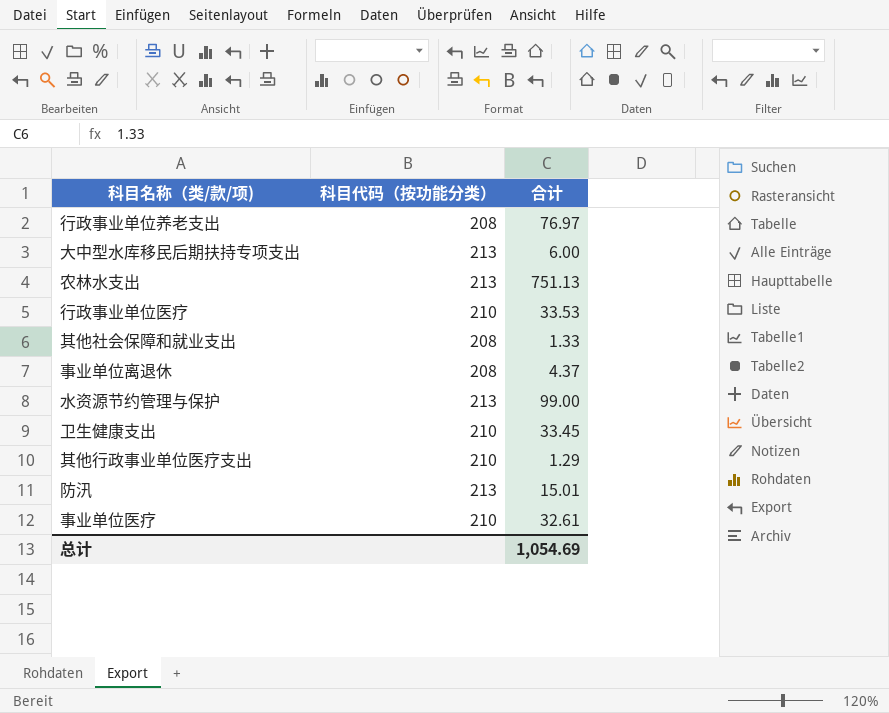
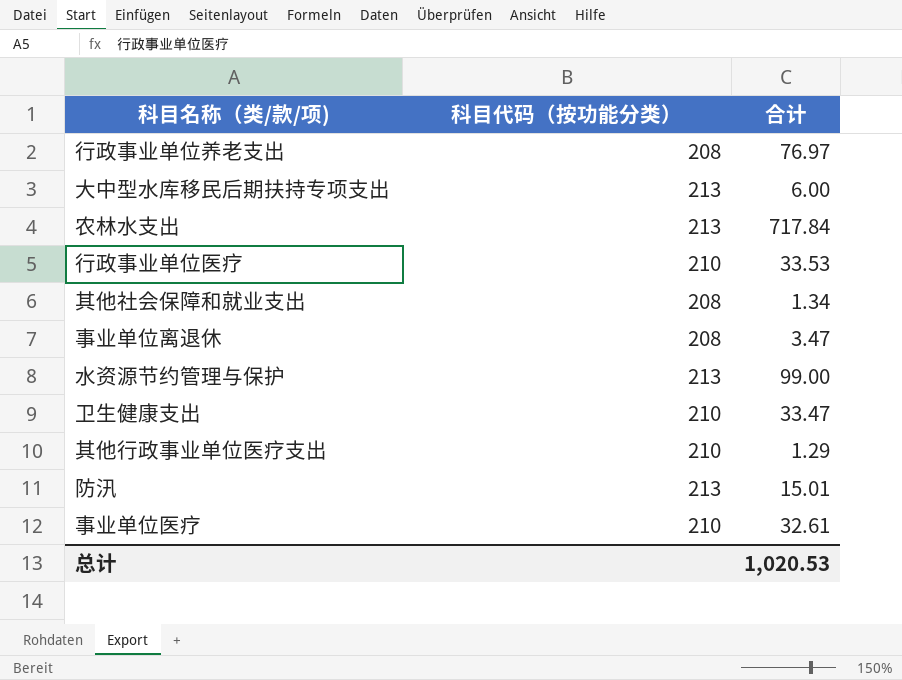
农林水支出 | 合计: 751.13 -> 717.84
其他社会保障和就业支出 | 合计: 1.33 -> 1.34
事业单位离退休 | 合计: 4.37 -> 3.47
卫生健康支出 | 合计: 33.45 -> 33.47
总计 | 合计: 1,054.69 -> 1,020.53

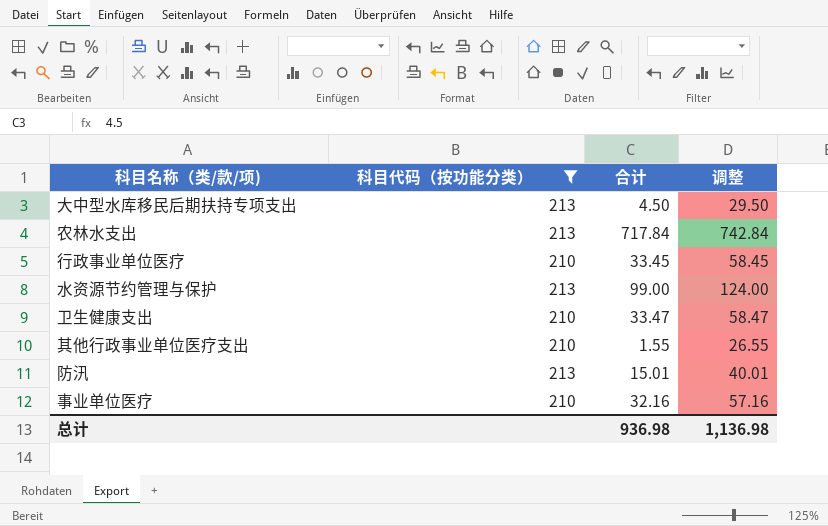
filter: none -> 科目代码（按功能分类） != 208
column 调整 | formula: none -> [合计] + 25
大中型水库移民后期扶持专项支出 | 合计: 6.00 -> 4.50
行政事业单位医疗 | 合计: 33.53 -> 33.45
其他行政事业单位医疗支出 | 合计: 1.29 -> 1.55
事业单位医疗 | 合计: 32.61 -> 32.16
总计 | 合计: 1,020.53 -> 936.98

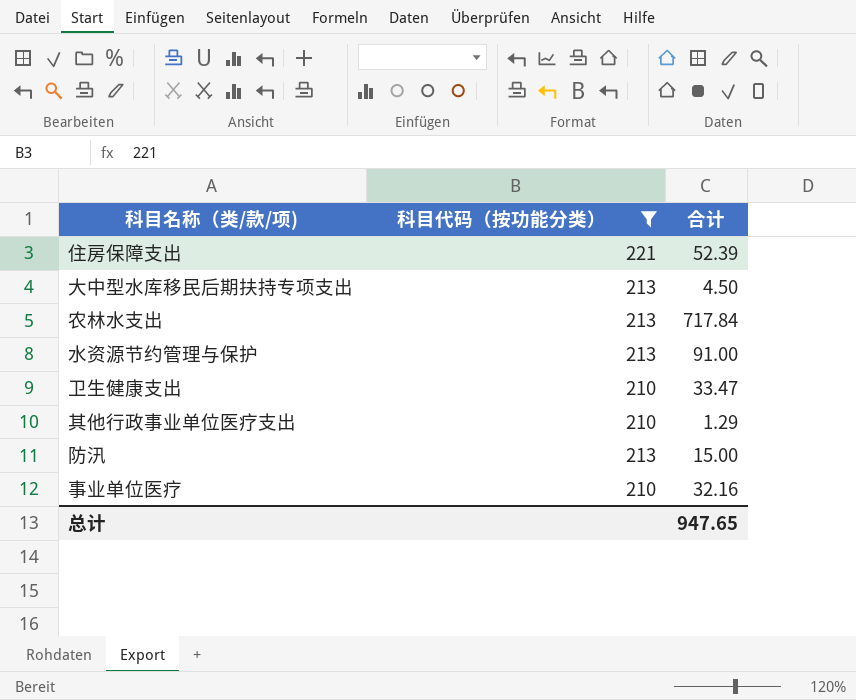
column 调整 | formula: [合计] + 25 -> none
row 行政事业单位医疗: 210 | 33.45 | 58.45 -> none
row 住房保障支出: none -> 221 | 52.39
水资源节约管理与保护 | 合计: 99.00 -> 91.00
其他行政事业单位医疗支出 | 合计: 1.55 -> 1.29
防汛 | 合计: 15.01 -> 15.00
总计 | 合计: 936.98 -> 947.65

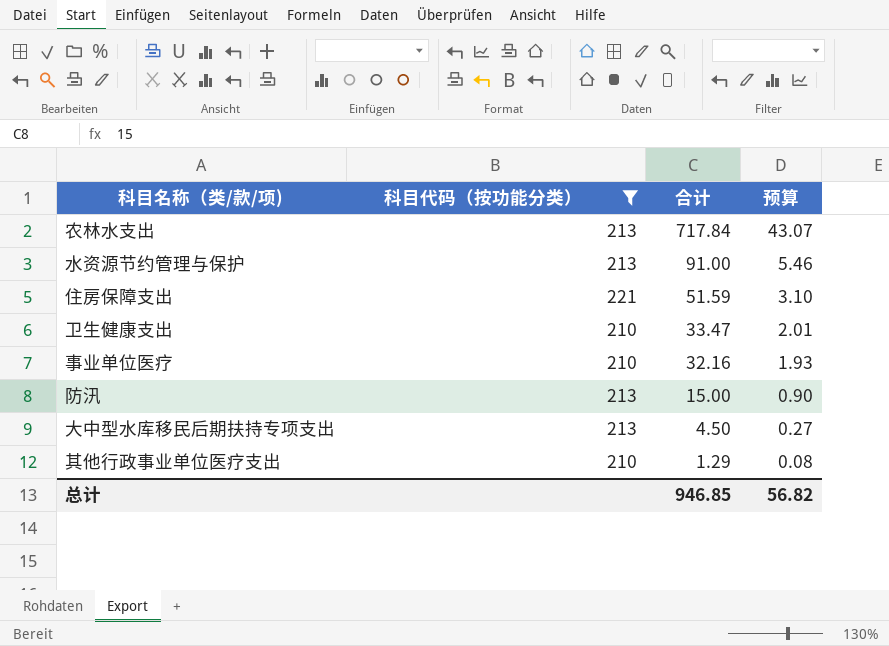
row order: none -> 合计 descending
column 预算 | formula: none -> [合计] * 0.06
住房保障支出 | 合计: 52.39 -> 51.59
总计 | 合计: 947.65 -> 946.85

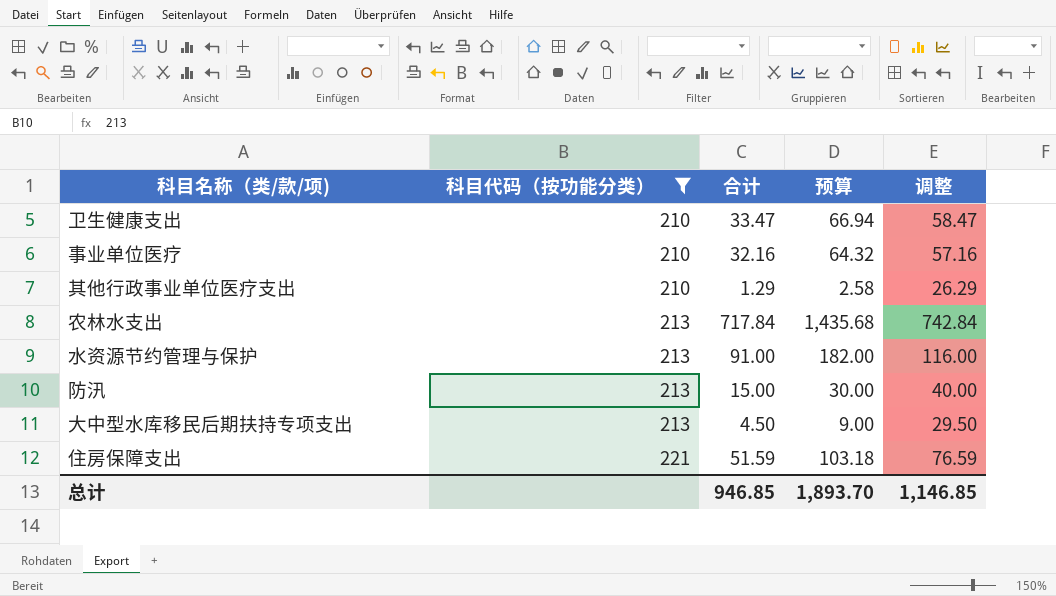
row order: 合计 descending -> 科目代码（按功能分类） ascending
column 预算 | formula: [合计] * 0.06 -> [合计] * 2
column 调整 | formula: none -> [合计] + 25
总计 | 预算: 56.82 -> 1,893.70

